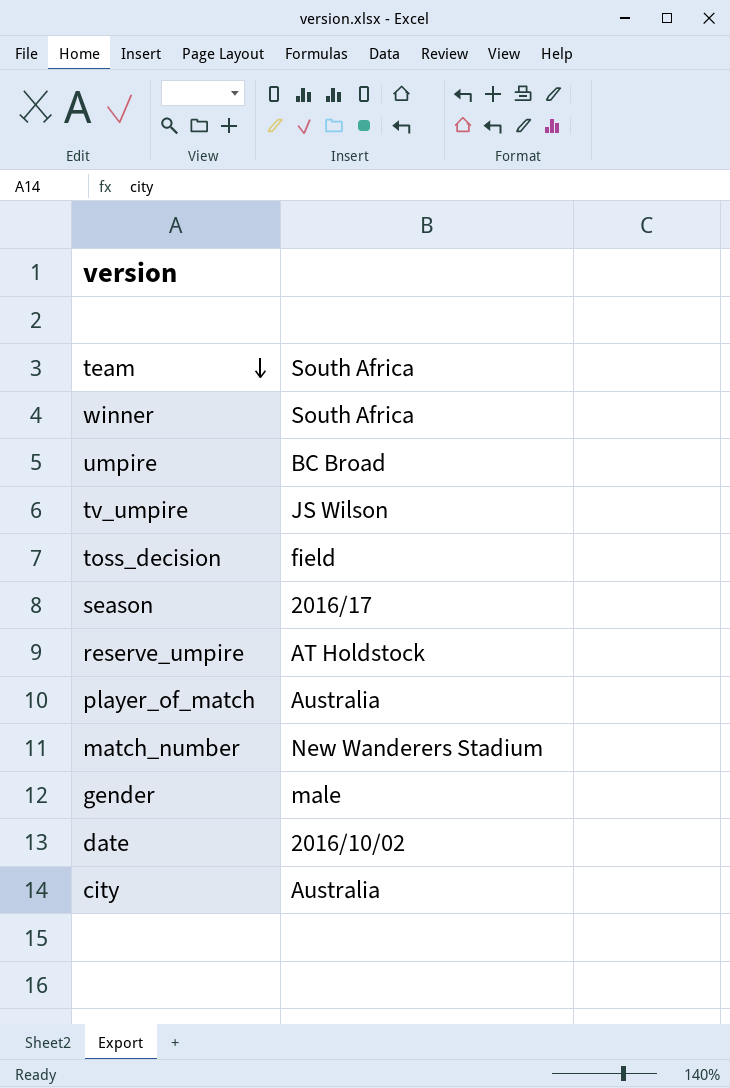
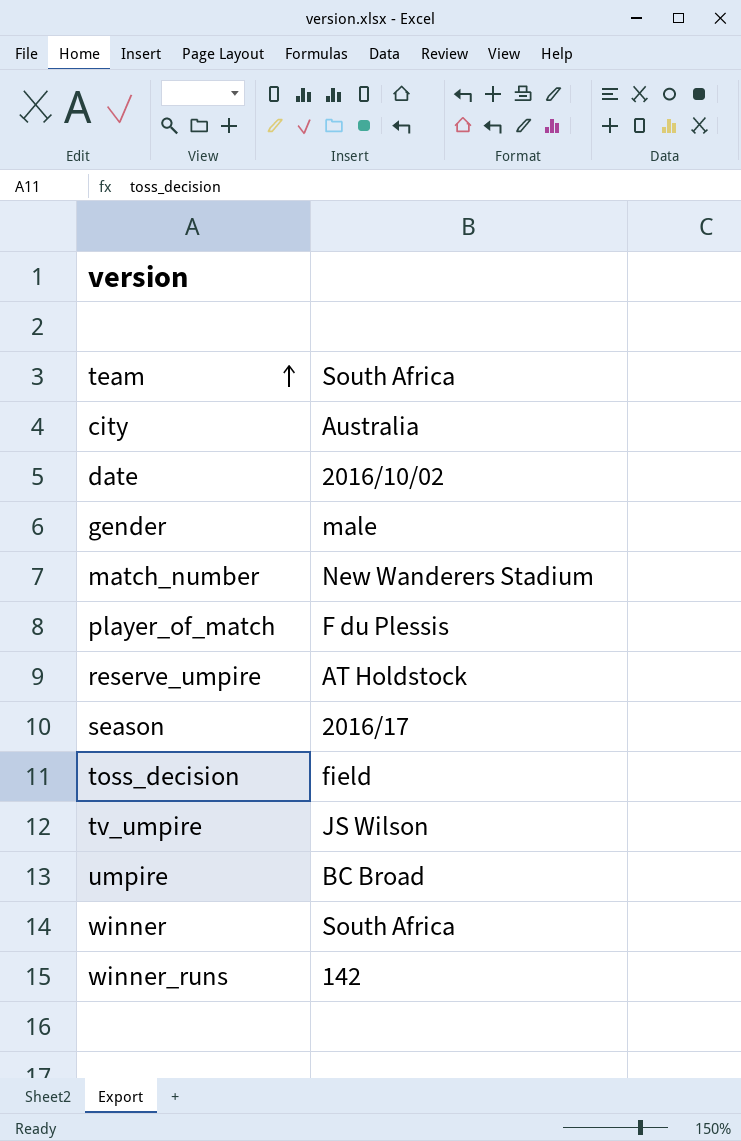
row order: team descending -> team ascending
player_of_match | South Africa: Australia -> F du Plessis
row winner_runs: none -> 142

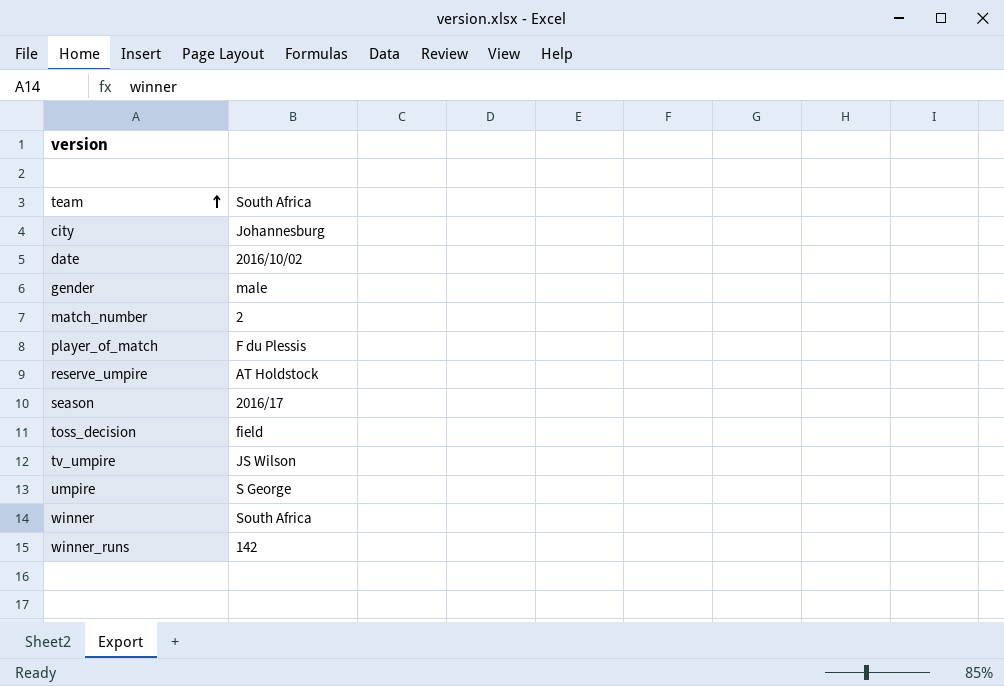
city | South Africa: Australia -> Johannesburg
match_number | South Africa: New Wanderers Stadium -> 2
umpire | South Africa: BC Broad -> S George

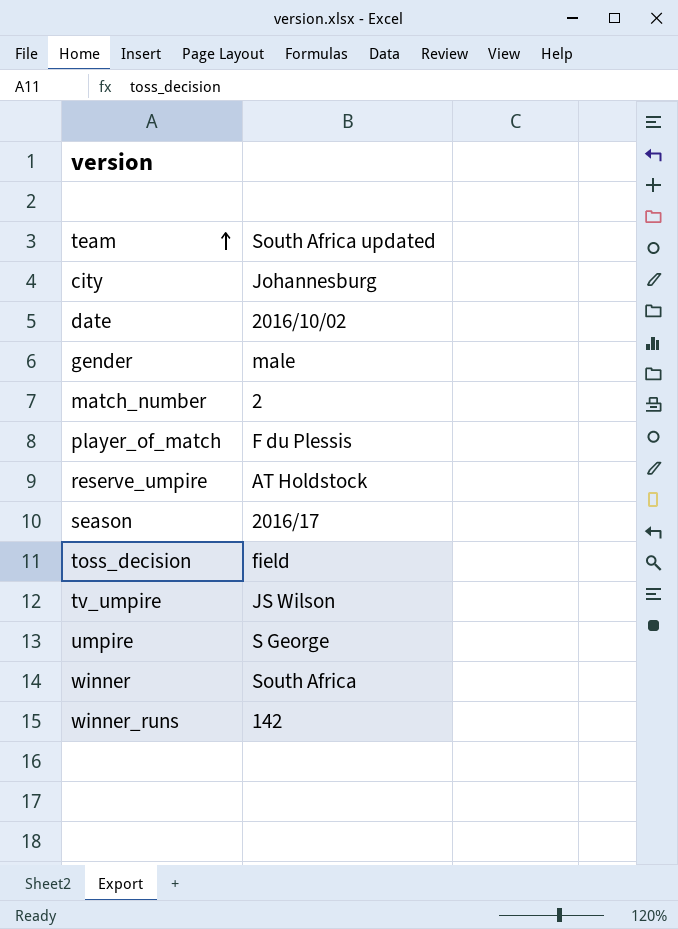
column name: South Africa -> South Africa updated

